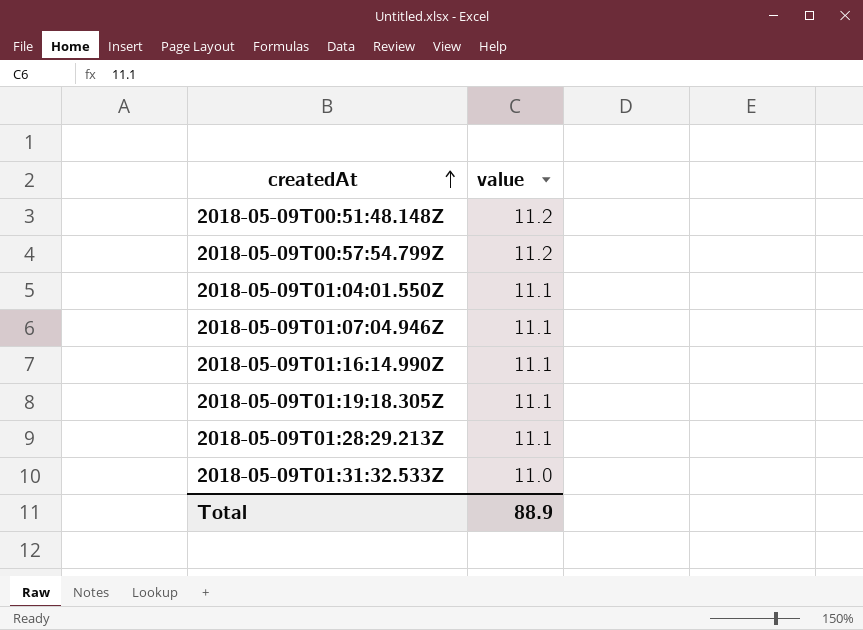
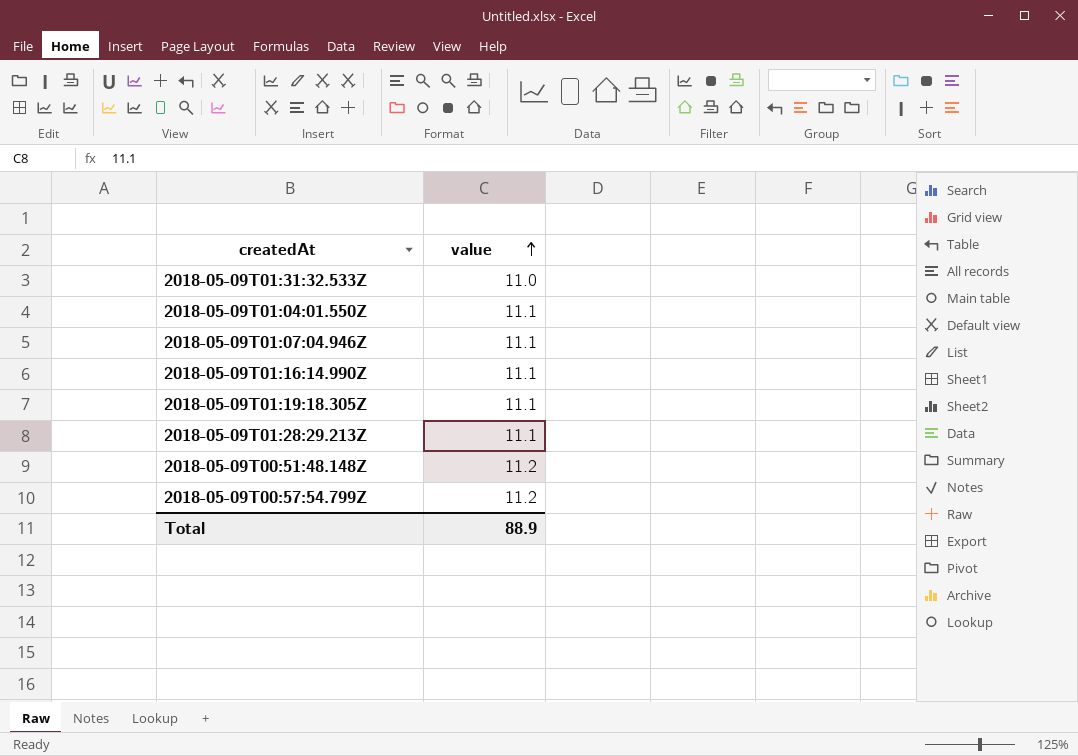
row order: createdAt ascending -> value ascending

